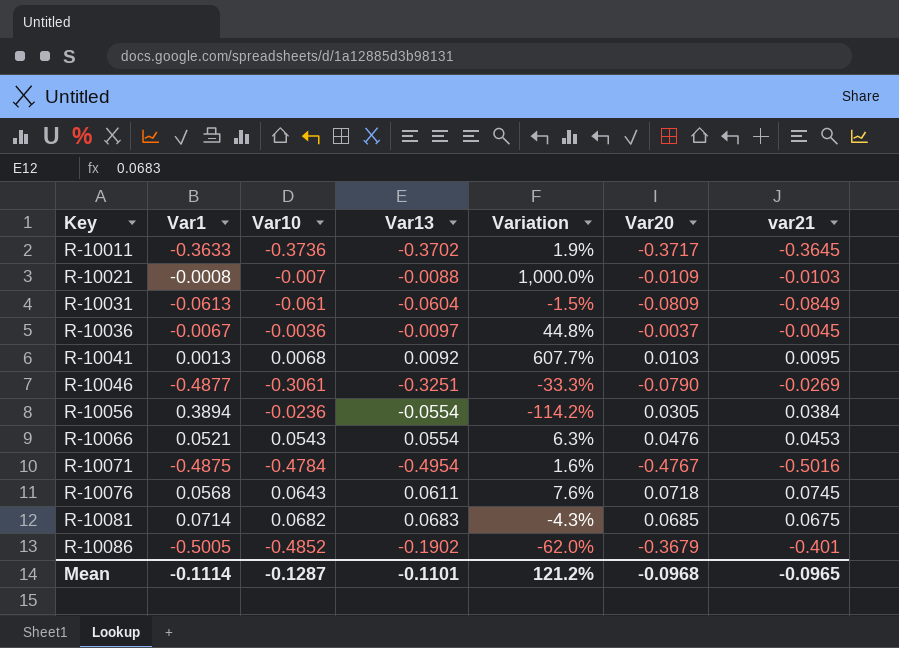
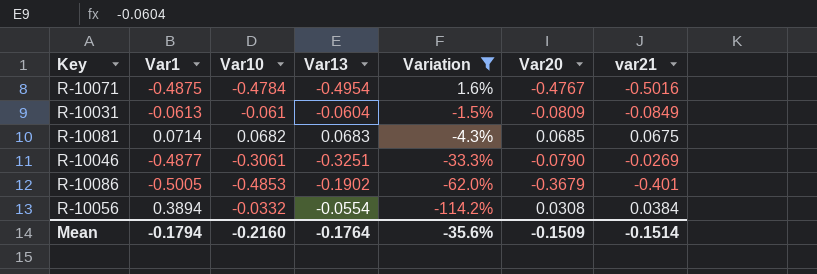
filter: none -> Variation <= 1.6%
row order: Key ascending -> Variation descending
R-10086 | Var10: -0.4852 -> -0.4853
R-10056 | Var10: -0.0236 -> -0.0332
R-10056 | Var20: 0.0305 -> 0.0308
Mean | Var1: -0.1114 -> -0.1794
Mean | Var10: -0.1287 -> -0.2160
Mean | Var13: -0.1101 -> -0.1764
Mean | Variation: 121.2% -> -35.6%
Mean | Var20: -0.0968 -> -0.1509
Mean | var21: -0.0965 -> -0.1514

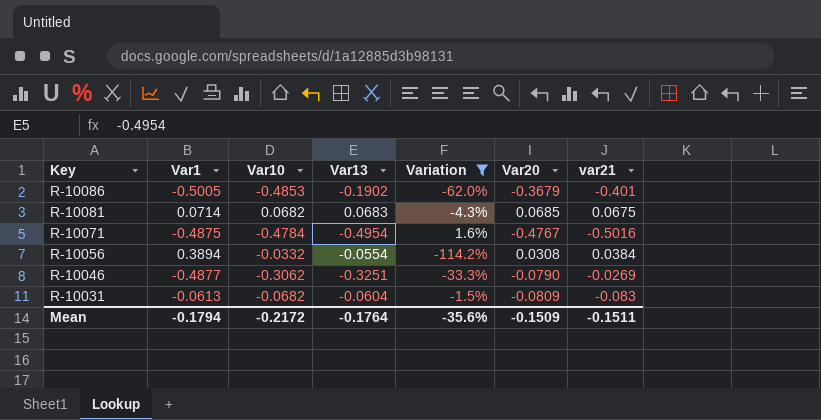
row order: Variation descending -> Key descending
R-10046 | Var10: -0.3061 -> -0.3062
R-10031 | Var10: -0.061 -> -0.0682
R-10031 | var21: -0.0849 -> -0.083
Mean | Var10: -0.2160 -> -0.2172
Mean | var21: -0.1514 -> -0.1511

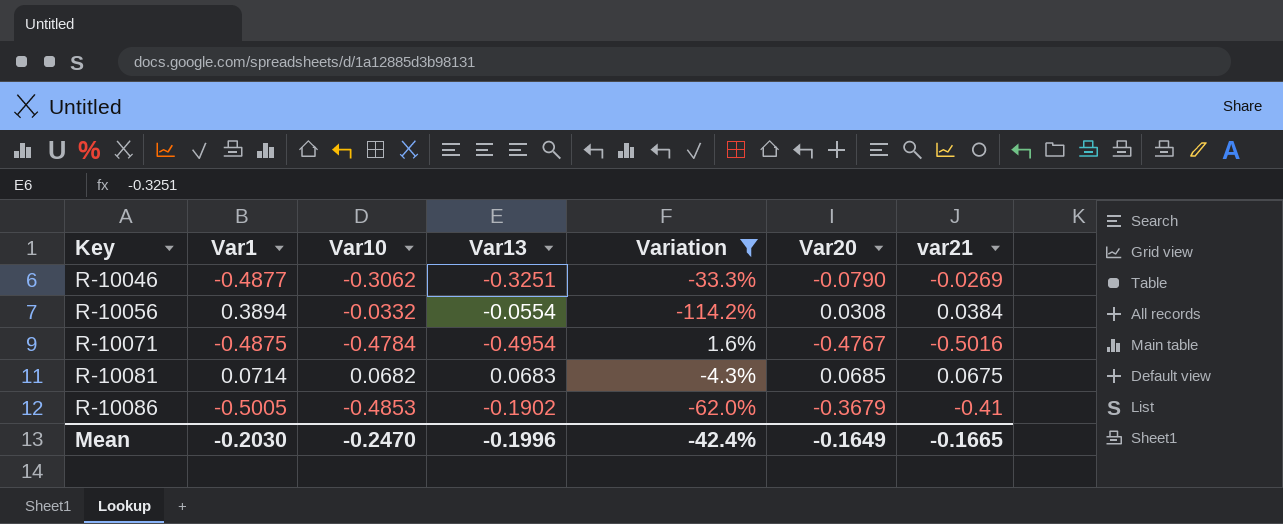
row order: Key descending -> Key ascending
row R-10031: -0.0613 | -0.0682 | -0.0604 | -1.5% | -0.0809 | -0.083 -> none
R-10086 | var21: -0.401 -> -0.41
Mean | Var1: -0.1794 -> -0.2030
Mean | Var10: -0.2172 -> -0.2470
Mean | Var13: -0.1764 -> -0.1996
Mean | Variation: -35.6% -> -42.4%
Mean | Var20: -0.1509 -> -0.1649
Mean | var21: -0.1511 -> -0.1665

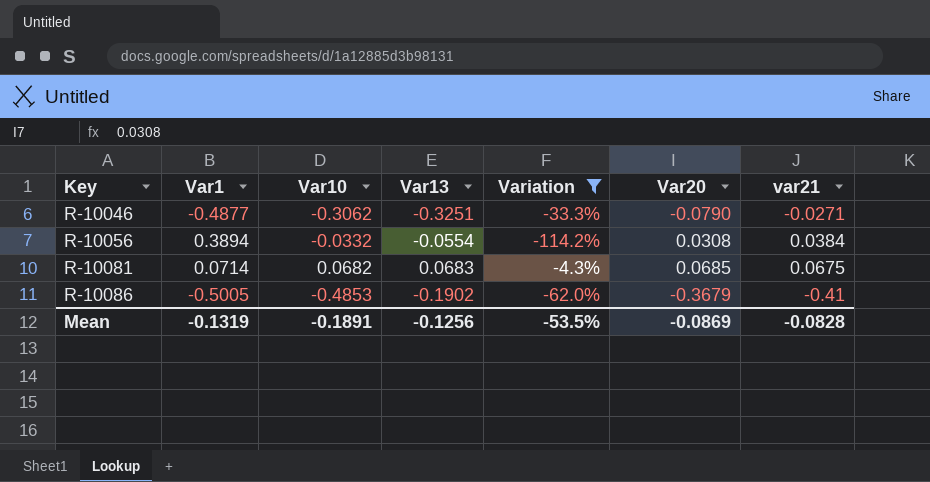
row R-10071: -0.4875 | -0.4784 | -0.4954 | 1.6% | -0.4767 | -0.5016 -> none
R-10046 | var21: -0.0269 -> -0.0271
Mean | Var1: -0.2030 -> -0.1319
Mean | Var10: -0.2470 -> -0.1891
Mean | Var13: -0.1996 -> -0.1256
Mean | Variation: -42.4% -> -53.5%
Mean | Var20: -0.1649 -> -0.0869
Mean | var21: -0.1665 -> -0.0828

